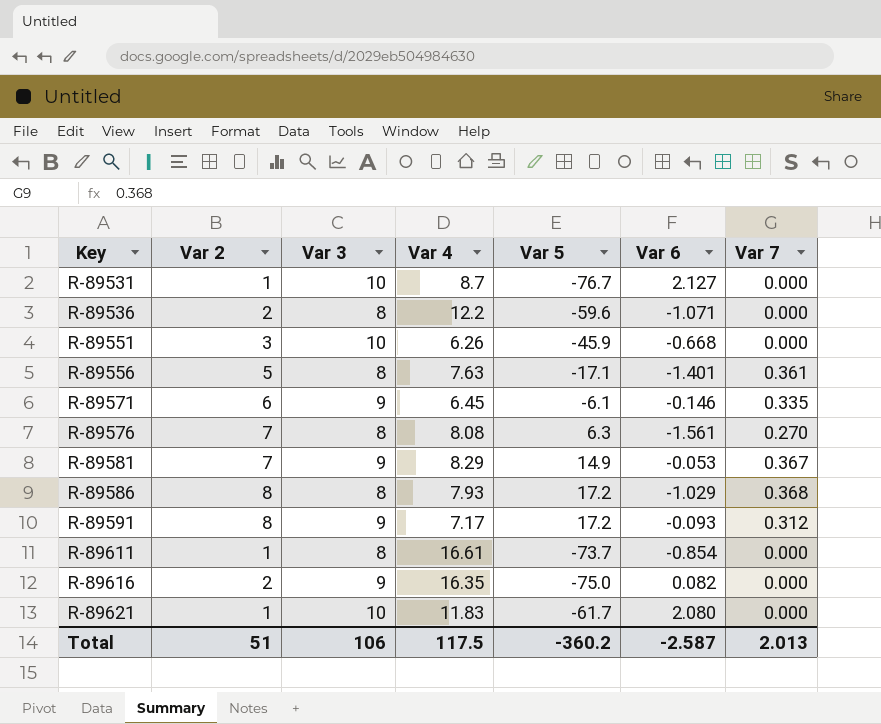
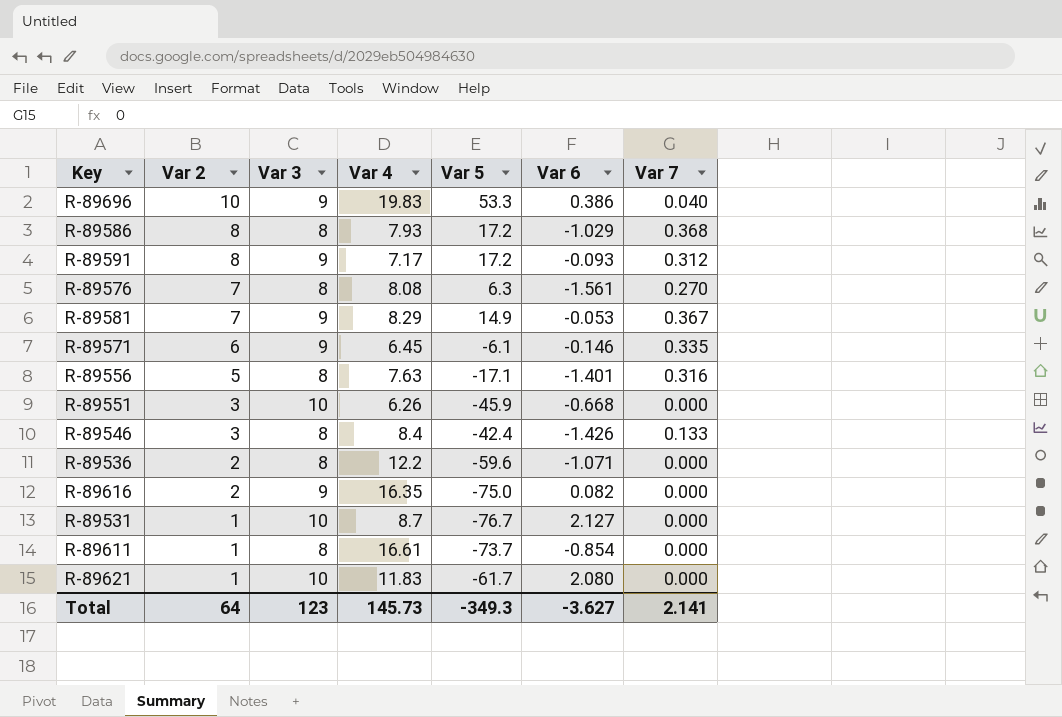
row order: Key ascending -> Var 2 descending
row R-89696: none -> 10 | 9 | 19.83 | 53.3 | 0.386 | 0.040
R-89556 | Var 7: 0.361 -> 0.316
row R-89546: none -> 3 | 8 | 8.4 | -42.4 | -1.426 | 0.133
Total | Var 2: 51 -> 64
Total | Var 3: 106 -> 123
Total | Var 4: 117.5 -> 145.73
Total | Var 5: -360.2 -> -349.3
Total | Var 6: -2.587 -> -3.627
Total | Var 7: 2.013 -> 2.141

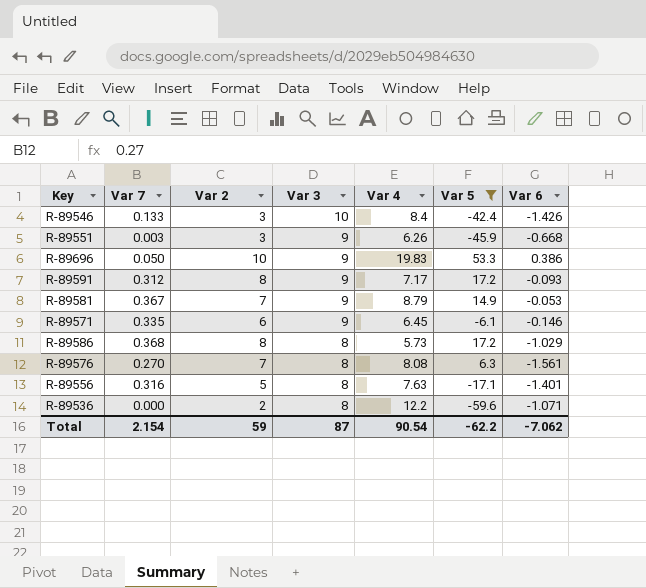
filter: none -> Var 5 >= -59.6
row order: Var 2 descending -> Var 3 descending
column Var 7 | position: 7 -> 2
R-89546 | Var 3: 8 -> 10
R-89551 | Var 7: 0.000 -> 0.003
R-89551 | Var 3: 10 -> 9
R-89696 | Var 7: 0.040 -> 0.050
R-89581 | Var 4: 8.29 -> 8.79
R-89586 | Var 4: 7.93 -> 5.73
Total | Var 7: 2.141 -> 2.154
Total | Var 2: 64 -> 59
Total | Var 3: 123 -> 87
Total | Var 4: 145.73 -> 90.54
Total | Var 5: -349.3 -> -62.2
Total | Var 6: -3.627 -> -7.062

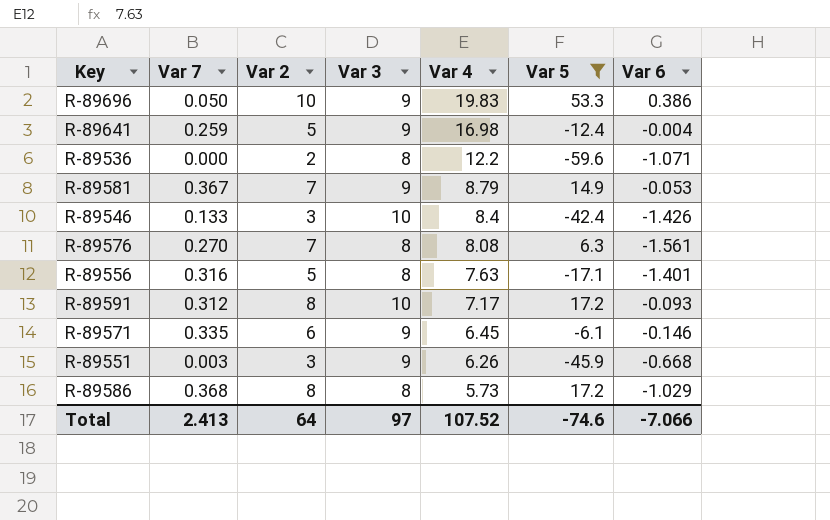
row order: Var 3 descending -> Var 4 descending
row R-89641: none -> 0.259 | 5 | 9 | 16.98 | -12.4 | -0.004
R-89591 | Var 3: 9 -> 10
Total | Var 7: 2.154 -> 2.413
Total | Var 2: 59 -> 64
Total | Var 3: 87 -> 97
Total | Var 4: 90.54 -> 107.52
Total | Var 5: -62.2 -> -74.6
Total | Var 6: -7.062 -> -7.066

